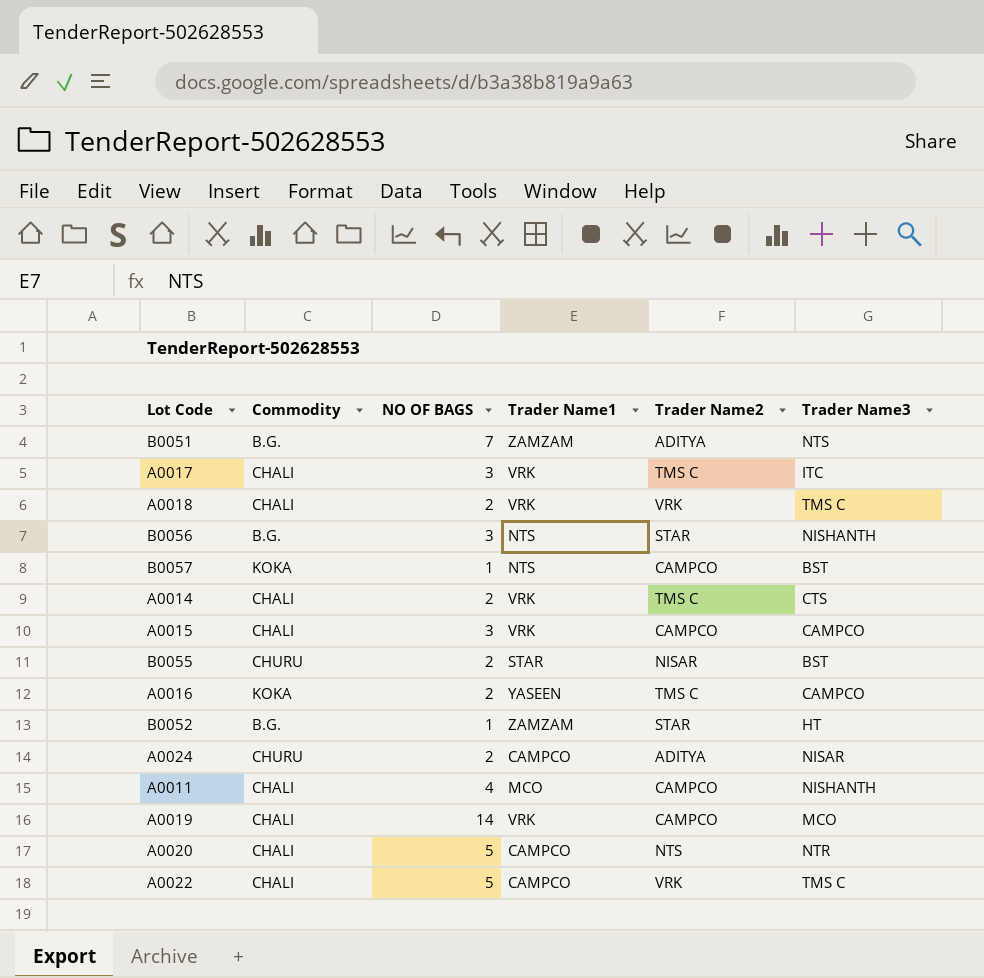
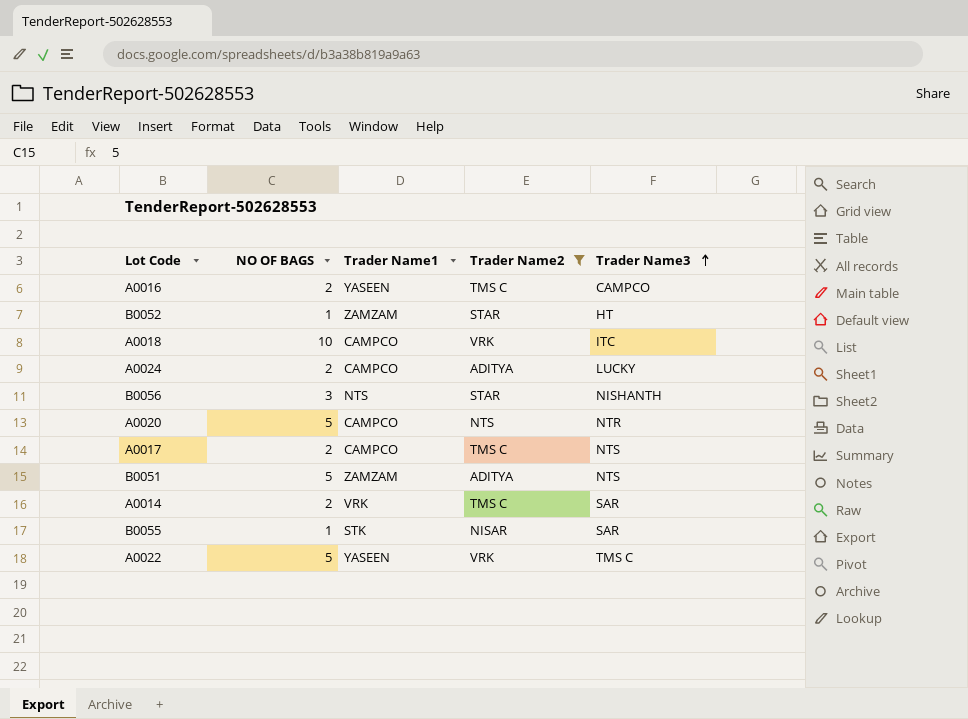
filter: none -> Trader Name2 != CAMPCO
row order: none -> Trader Name3 ascending
column Commodity | position: 2 -> none
A0018 | NO OF BAGS: 2 -> 10
A0018 | Trader Name1: VRK -> CAMPCO
A0018 | Trader Name3: TMS C -> ITC
A0024 | Trader Name3: NISAR -> LUCKY
A0017 | NO OF BAGS: 3 -> 2
A0017 | Trader Name1: VRK -> CAMPCO
A0017 | Trader Name3: ITC -> NTS
B0051 | NO OF BAGS: 7 -> 5
A0014 | Trader Name3: CTS -> SAR
B0055 | NO OF BAGS: 2 -> 1
B0055 | Trader Name1: STAR -> STK
B0055 | Trader Name3: BST -> SAR
A0022 | Trader Name1: CAMPCO -> YASEEN

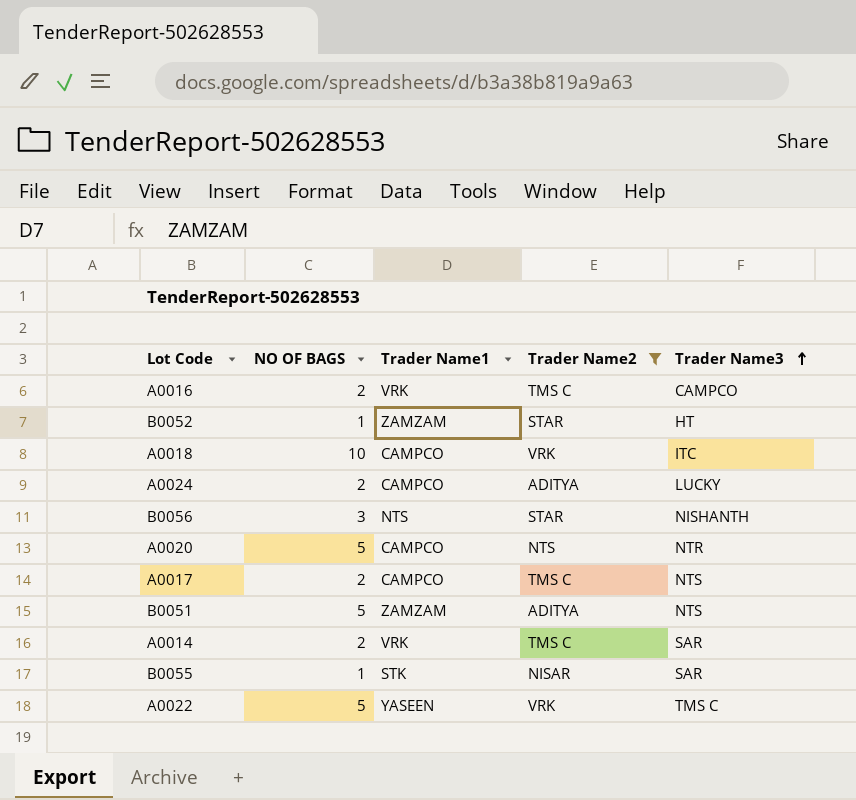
A0016 | Trader Name1: YASEEN -> VRK

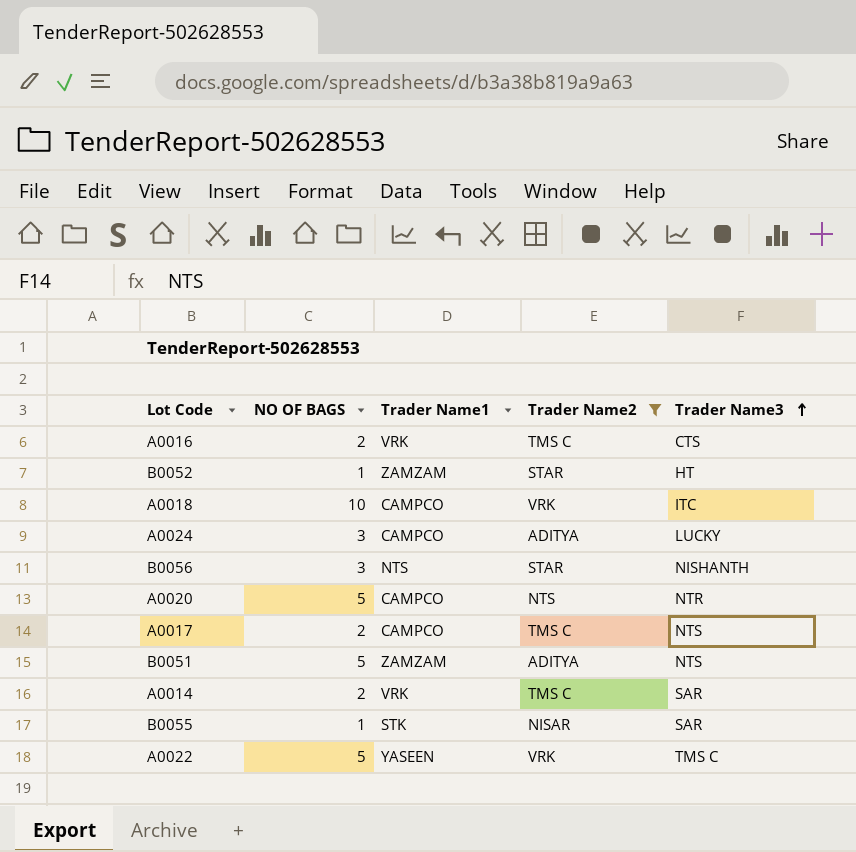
A0016 | Trader Name3: CAMPCO -> CTS
A0024 | NO OF BAGS: 2 -> 3

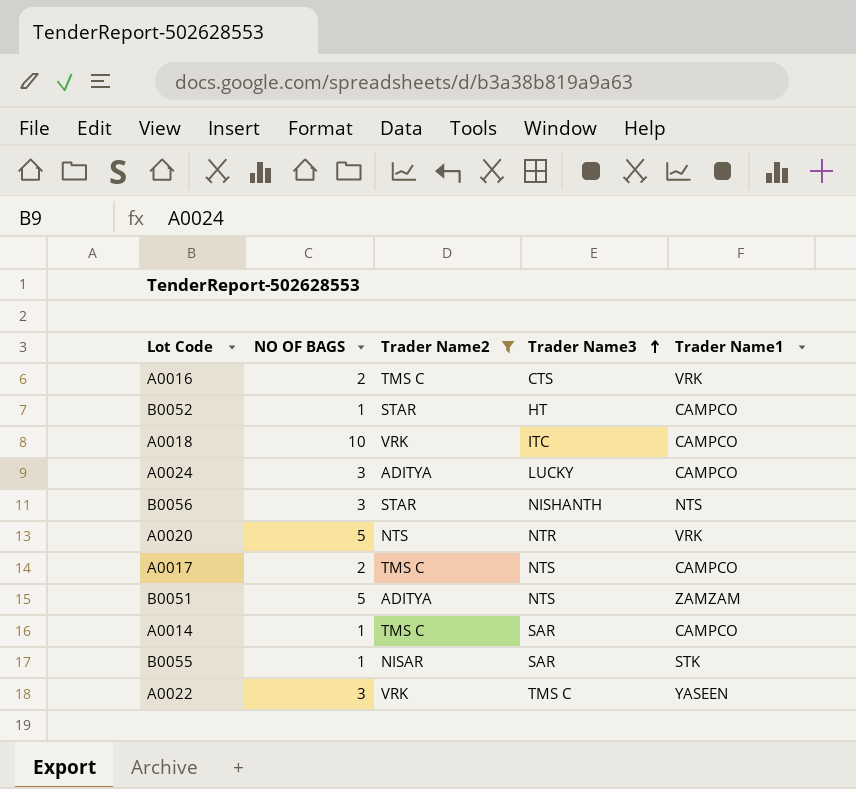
column Trader Name1 | position: 3 -> 5
B0052 | Trader Name1: ZAMZAM -> CAMPCO
A0020 | Trader Name1: CAMPCO -> VRK
A0014 | NO OF BAGS: 2 -> 1
A0014 | Trader Name1: VRK -> CAMPCO
A0022 | NO OF BAGS: 5 -> 3

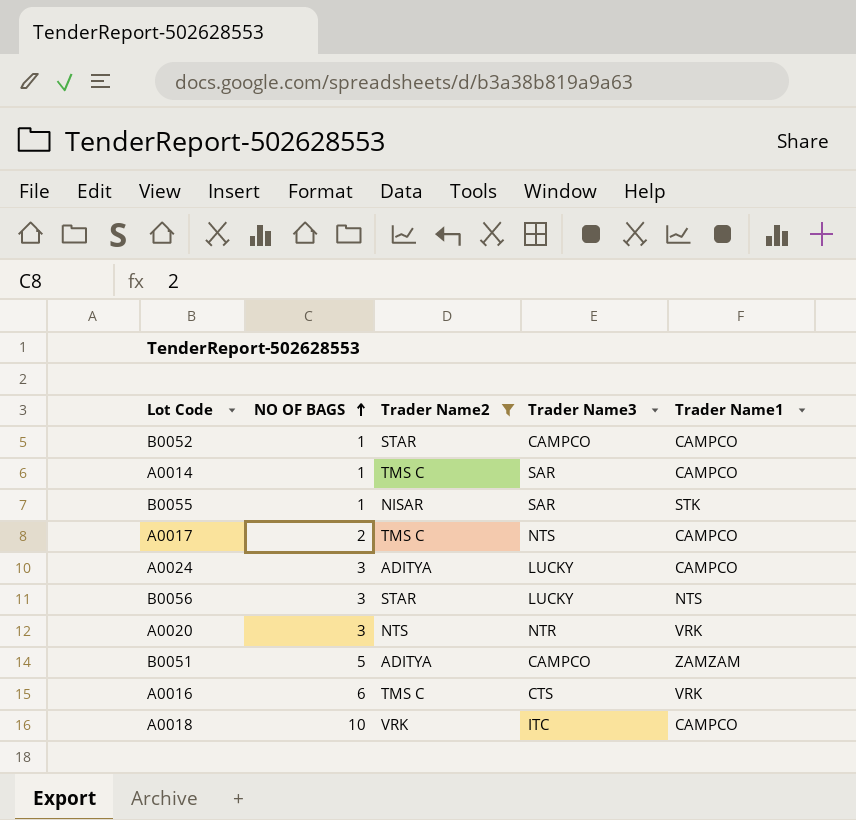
row order: Trader Name3 ascending -> NO OF BAGS ascending
row A0022: 3 | VRK | TMS C | YASEEN -> none
B0052 | Trader Name3: HT -> CAMPCO
B0056 | Trader Name3: NISHANTH -> LUCKY
A0020 | NO OF BAGS: 5 -> 3
B0051 | Trader Name3: NTS -> CAMPCO
A0016 | NO OF BAGS: 2 -> 6

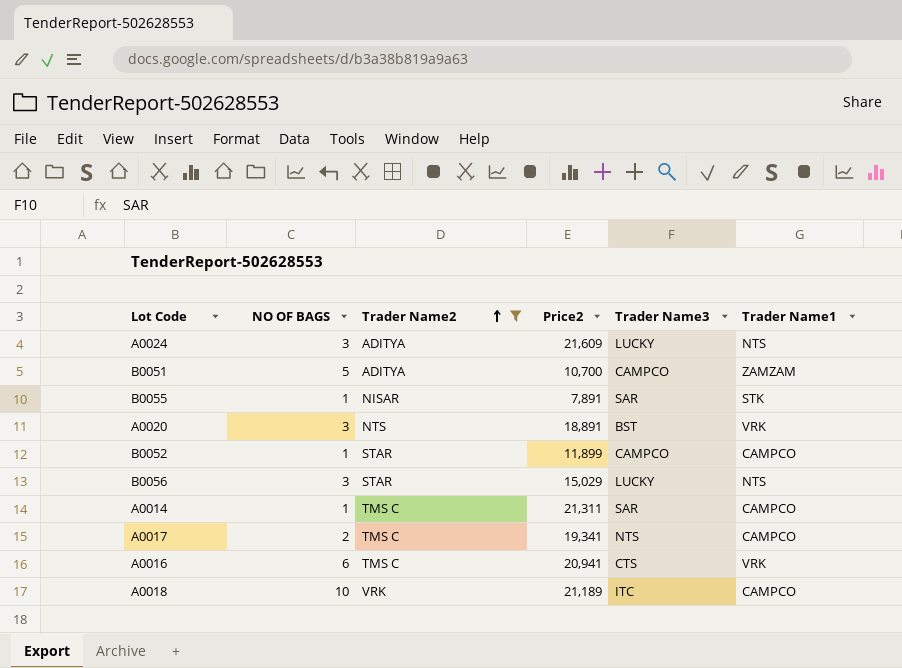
row order: NO OF BAGS ascending -> Trader Name2 ascending
column Price2 | position: none -> 4
A0024 | Trader Name1: CAMPCO -> NTS
A0020 | Trader Name3: NTR -> BST

